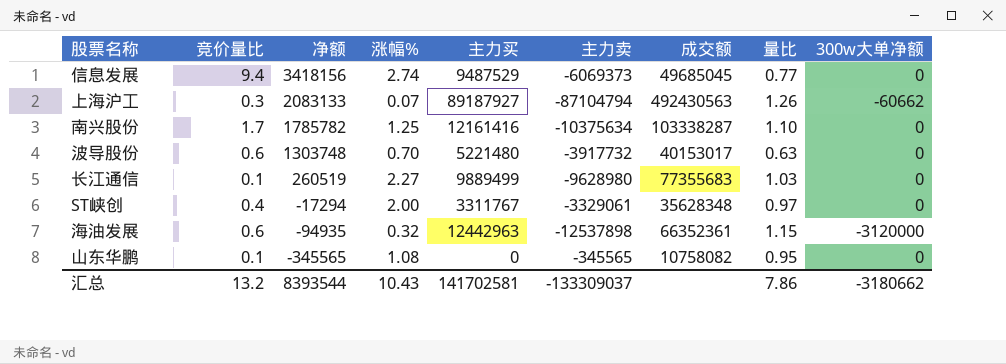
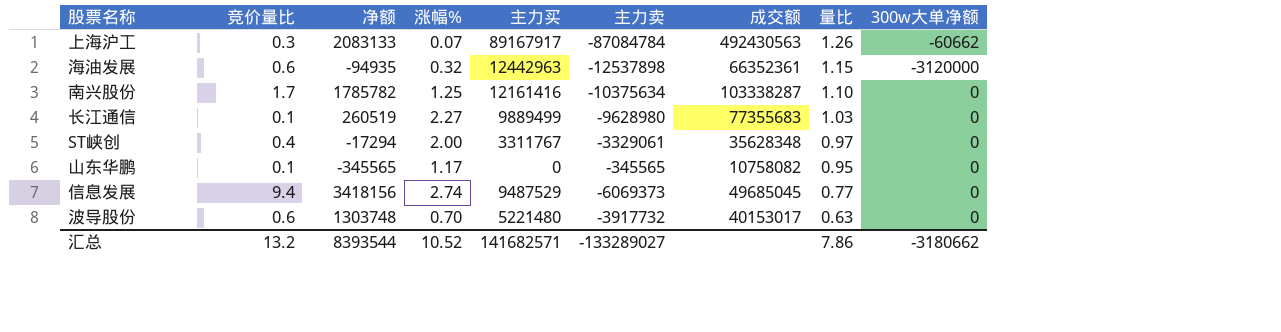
row order: 净额 descending -> 量比 descending
上海沪工 | 主力买: 89187927 -> 89167917
上海沪工 | 主力卖: -87104794 -> -87084784
山东华鹏 | 涨幅%: 1.08 -> 1.17
汇总 | 涨幅%: 10.43 -> 10.52
汇总 | 主力买: 141702581 -> 141682571
汇总 | 主力卖: -133309037 -> -133289027

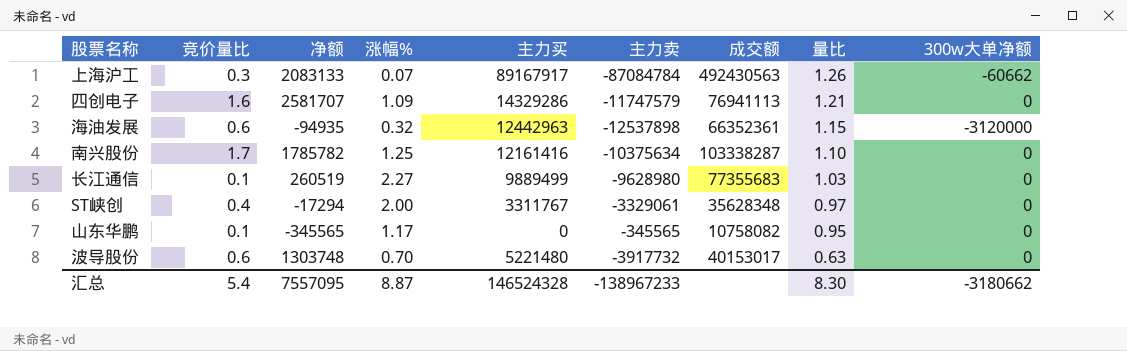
row 信息发展: 9.4 | 3418156 | 2.74 | 9487529 | -6069373 | 49685045 | 0.77 | 0 -> none
row 四创电子: none -> 1.6 | 2581707 | 1.09 | 14329286 | -11747579 | 76941113 | 1.21 | 0
汇总 | 竞价量比: 13.2 -> 5.4
汇总 | 净额: 8393544 -> 7557095
汇总 | 涨幅%: 10.52 -> 8.87
汇总 | 主力买: 141682571 -> 146524328
汇总 | 主力卖: -133289027 -> -138967233
汇总 | 量比: 7.86 -> 8.30

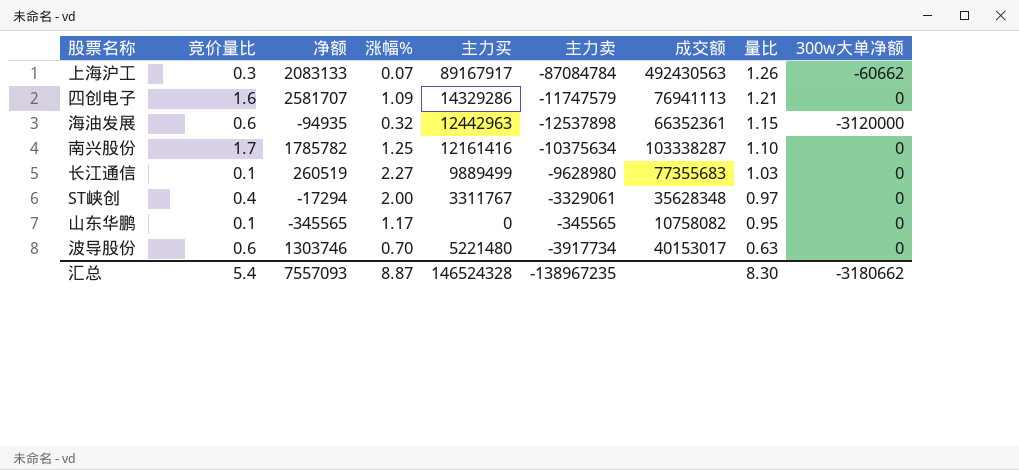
波导股份 | 净额: 1303748 -> 1303746
波导股份 | 主力卖: -3917732 -> -3917734
汇总 | 净额: 7557095 -> 7557093
汇总 | 主力卖: -138967233 -> -138967235

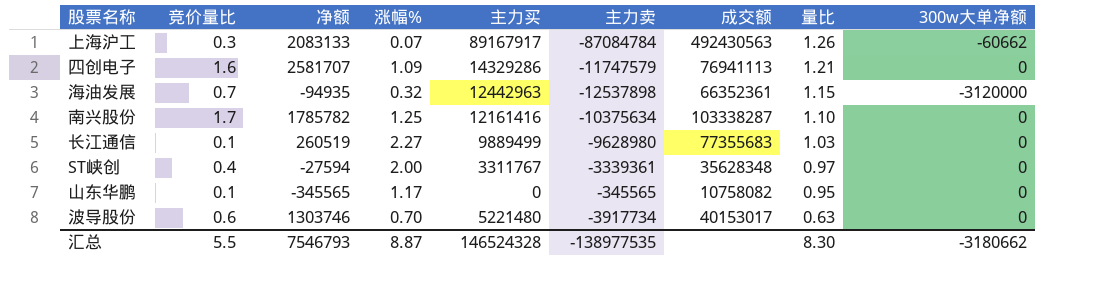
海油发展 | 竞价量比: 0.6 -> 0.7
ST峡创 | 净额: -17294 -> -27594
ST峡创 | 主力卖: -3329061 -> -3339361
汇总 | 竞价量比: 5.4 -> 5.5
汇总 | 净额: 7557093 -> 7546793
汇总 | 主力卖: -138967235 -> -138977535

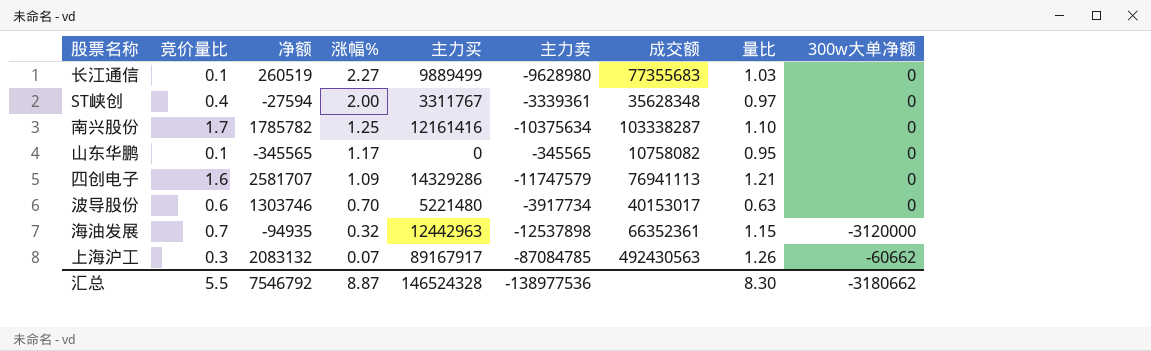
row order: 量比 descending -> 涨幅% descending
上海沪工 | 净额: 2083133 -> 2083132
上海沪工 | 主力卖: -87084784 -> -87084785
汇总 | 净额: 7546793 -> 7546792
汇总 | 主力卖: -138977535 -> -138977536

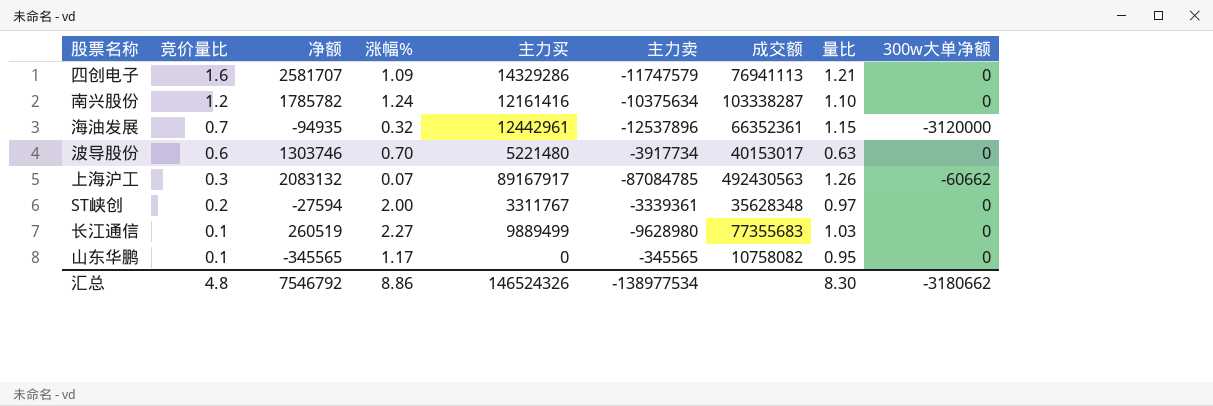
row order: 涨幅% descending -> 竞价量比 descending
南兴股份 | 竞价量比: 1.7 -> 1.2
南兴股份 | 涨幅%: 1.25 -> 1.24
海油发展 | 主力买: 12442963 -> 12442961
海油发展 | 主力卖: -12537898 -> -12537896
ST峡创 | 竞价量比: 0.4 -> 0.2
汇总 | 竞价量比: 5.5 -> 4.8
汇总 | 涨幅%: 8.87 -> 8.86
汇总 | 主力买: 146524328 -> 146524326
汇总 | 主力卖: -138977536 -> -138977534

